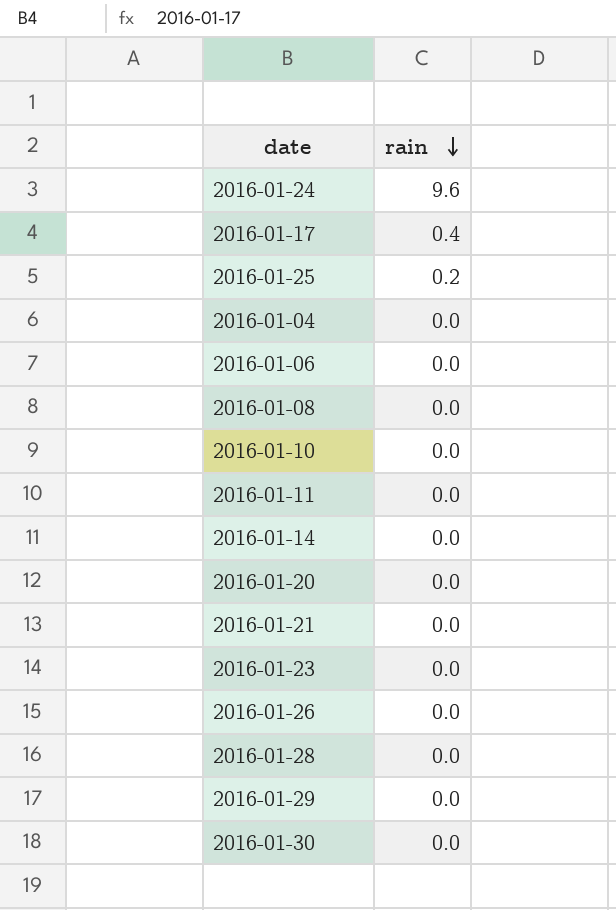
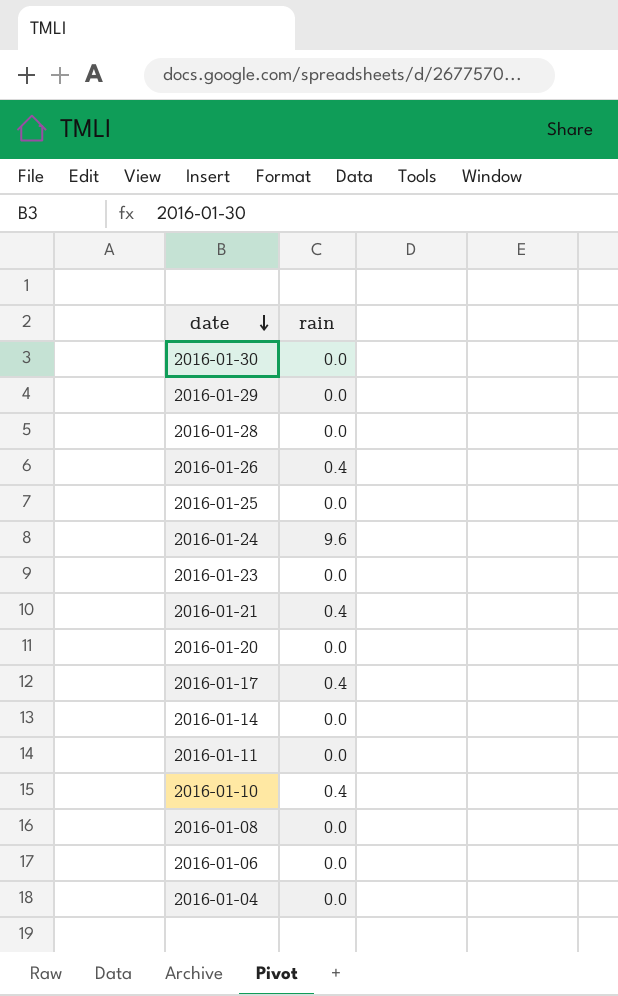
row order: rain descending -> date descending
2016-01-26 | rain: 0.0 -> 0.4
2016-01-25 | rain: 0.2 -> 0.0
2016-01-21 | rain: 0.0 -> 0.4
2016-01-10 | rain: 0.0 -> 0.4

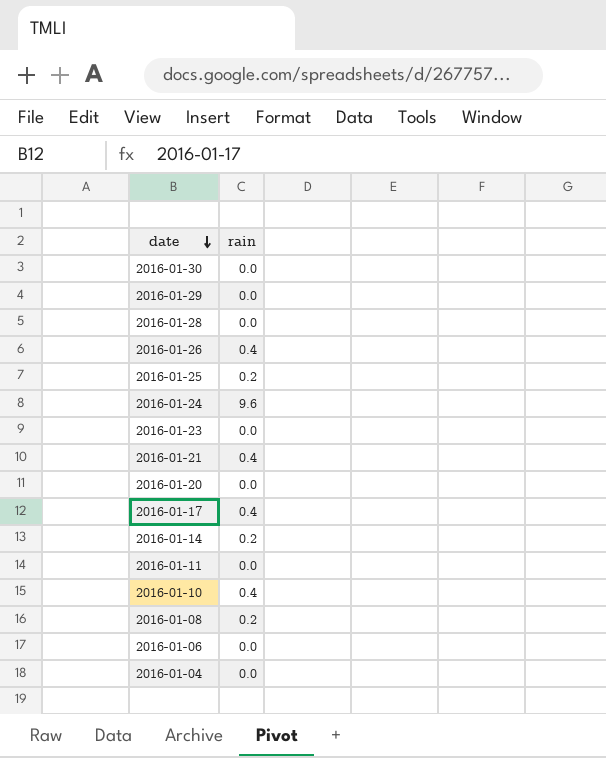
2016-01-25 | rain: 0.0 -> 0.2
2016-01-14 | rain: 0.0 -> 0.2
2016-01-08 | rain: 0.0 -> 0.2

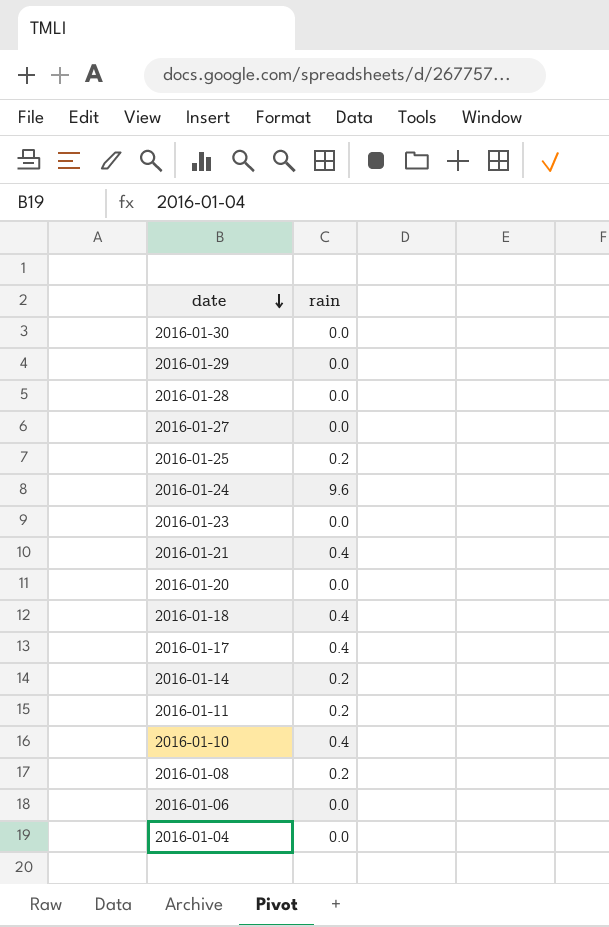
row 2016-01-26: 0.4 -> none
row 2016-01-27: none -> 0.0
row 2016-01-18: none -> 0.4
2016-01-11 | rain: 0.0 -> 0.2

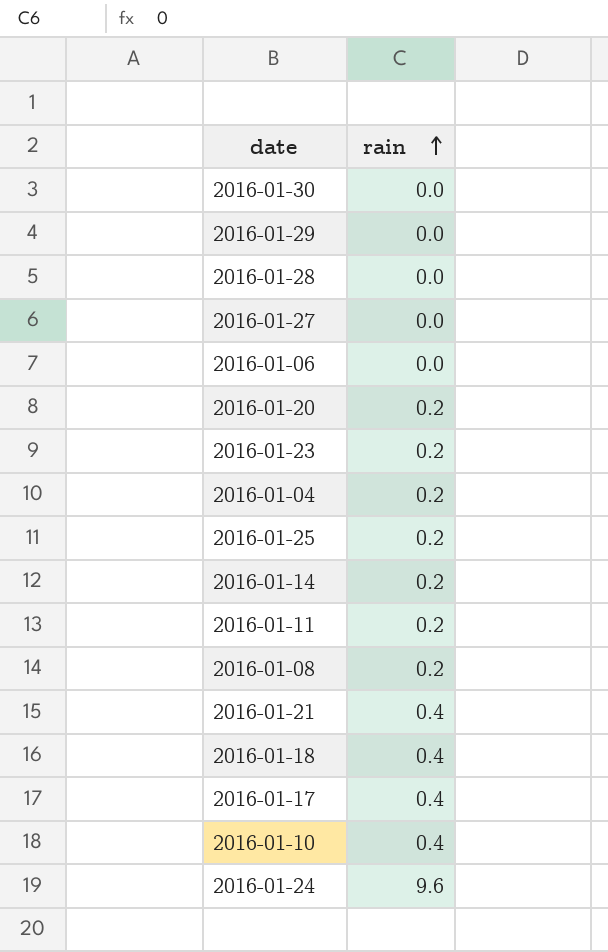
row order: date descending -> rain ascending
2016-01-20 | rain: 0.0 -> 0.2
2016-01-23 | rain: 0.0 -> 0.2
2016-01-04 | rain: 0.0 -> 0.2

